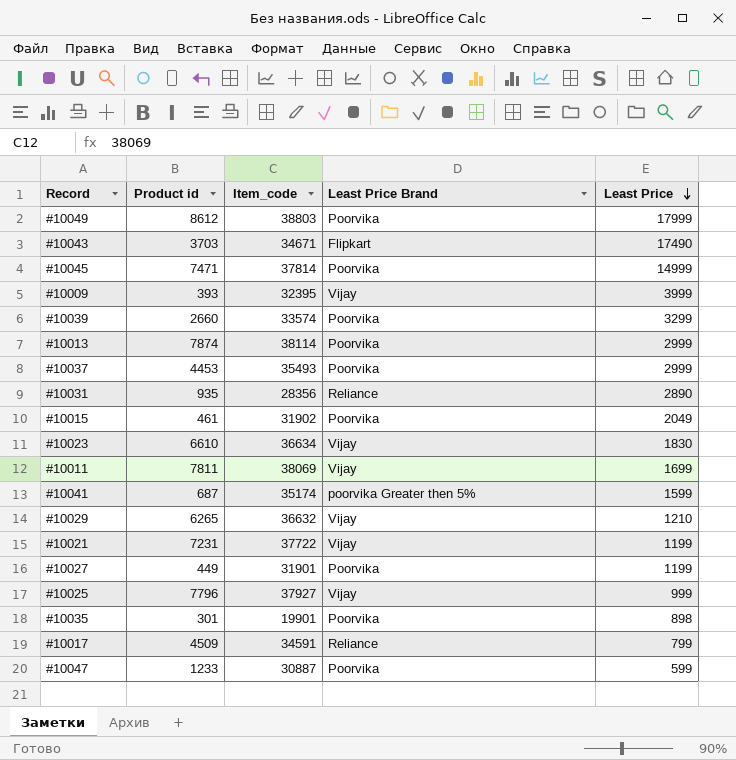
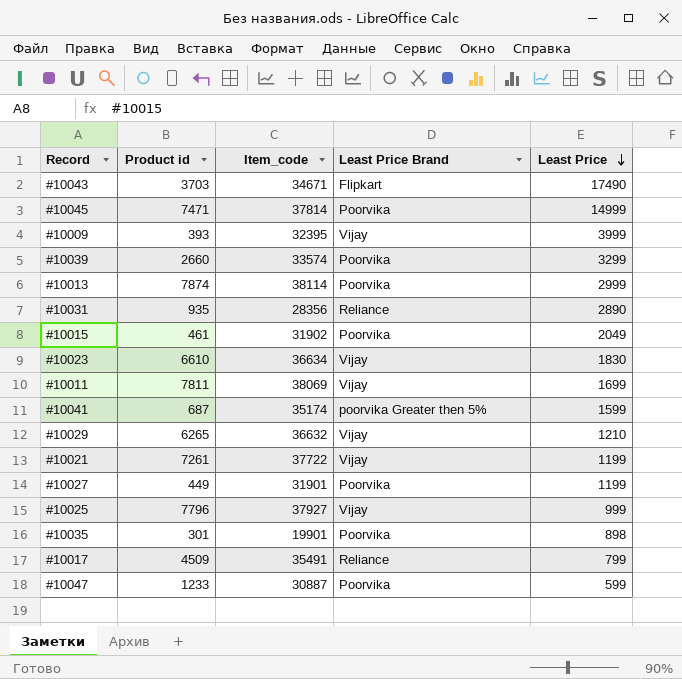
row #10049: 8612 | 38803 | Poorvika | 17999 -> none
row #10037: 4453 | 35493 | Poorvika | 2999 -> none
#10021 | Product id: 7231 -> 7261
#10017 | Item_code: 34591 -> 35491

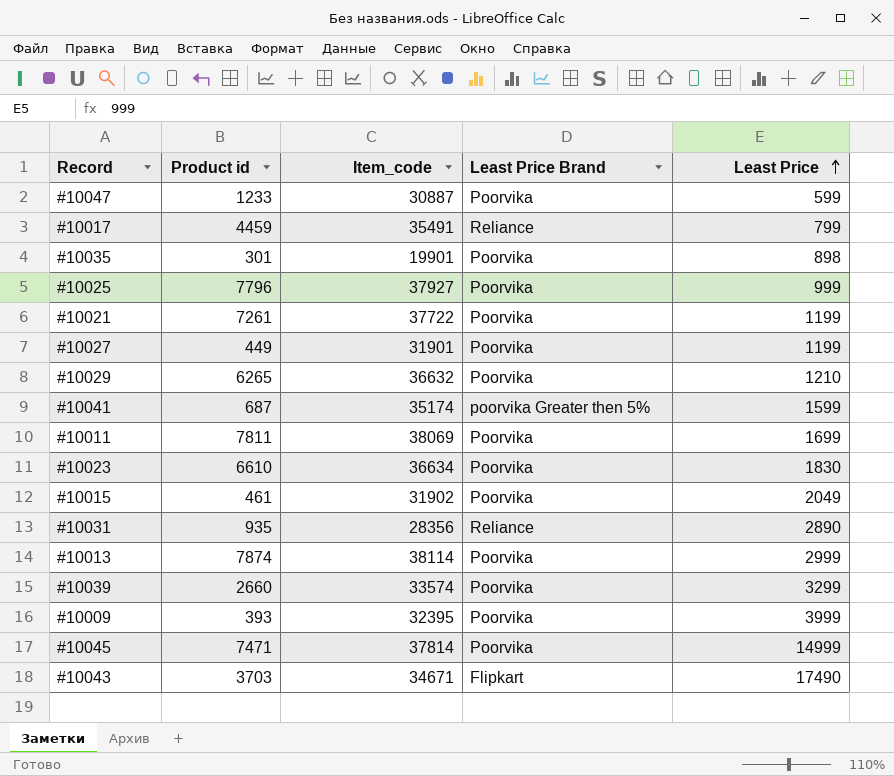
row order: Least Price descending -> Least Price ascending
#10017 | Product id: 4509 -> 4459
#10025 | Least Price Brand: Vijay -> Poorvika
#10021 | Least Price Brand: Vijay -> Poorvika
#10029 | Least Price Brand: Vijay -> Poorvika
#10011 | Least Price Brand: Vijay -> Poorvika
#10023 | Least Price Brand: Vijay -> Poorvika
#10009 | Least Price Brand: Vijay -> Poorvika

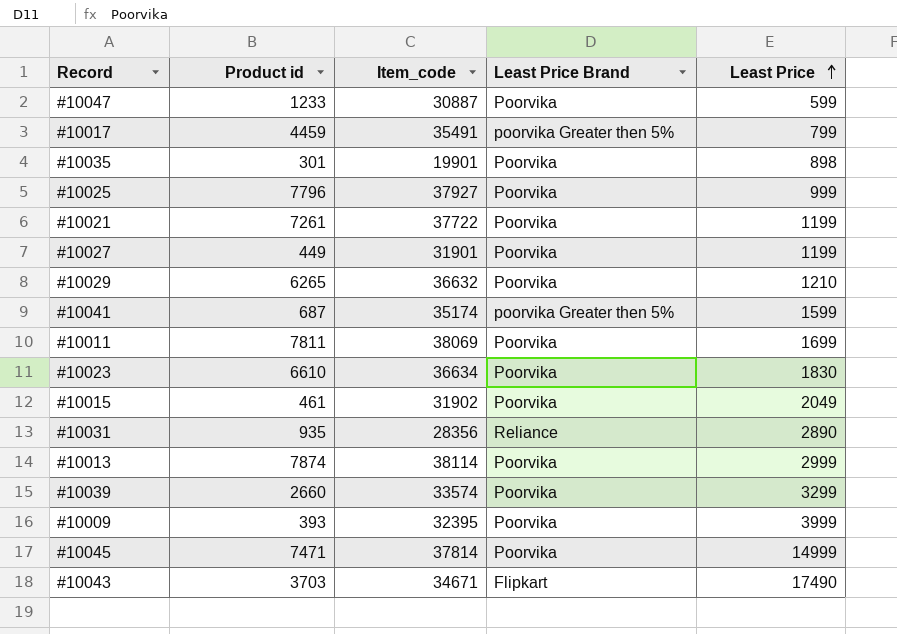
#10017 | Least Price Brand: Reliance -> poorvika Greater then 5%

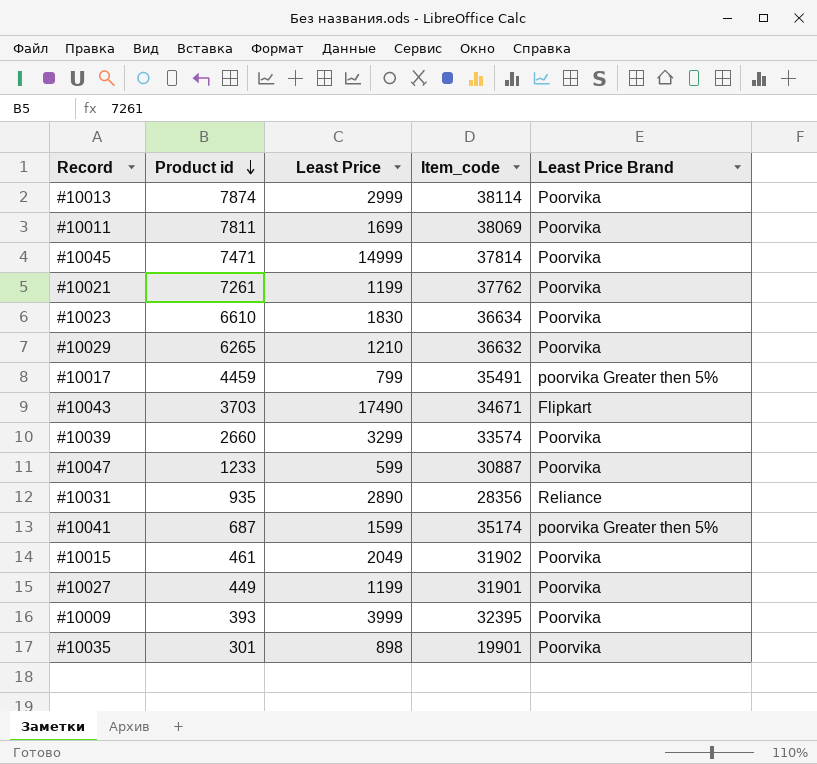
row order: Least Price ascending -> Product id descending
column Least Price | position: 5 -> 3
row #10025: 7796 | 37927 | Poorvika | 999 -> none
#10021 | Item_code: 37722 -> 37762

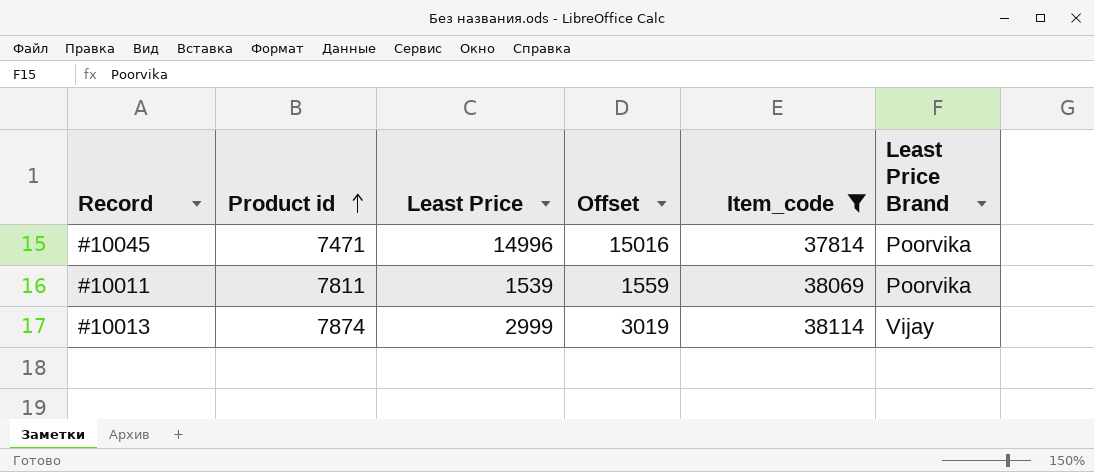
filter: none -> Item_code >= 37814
row order: Product id descending -> Product id ascending
column Offset | formula: none -> [Least Price] + 20
#10045 | Least Price: 14999 -> 14996
#10011 | Least Price: 1699 -> 1539
#10013 | Least Price Brand: Poorvika -> Vijay

